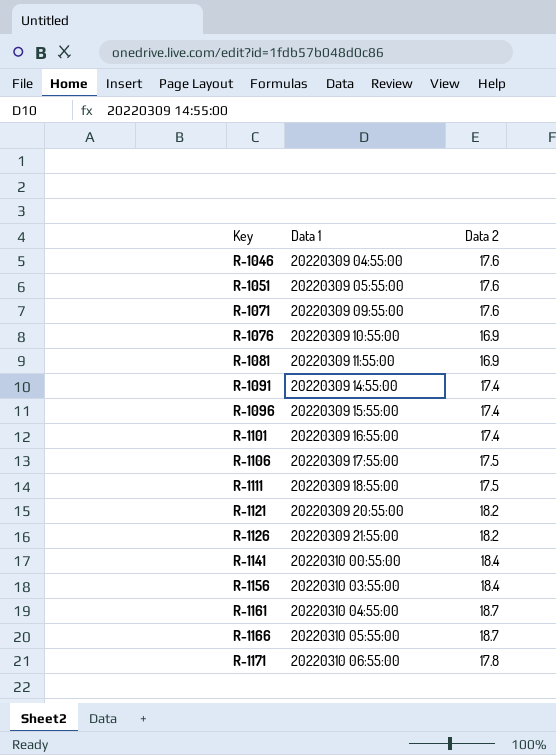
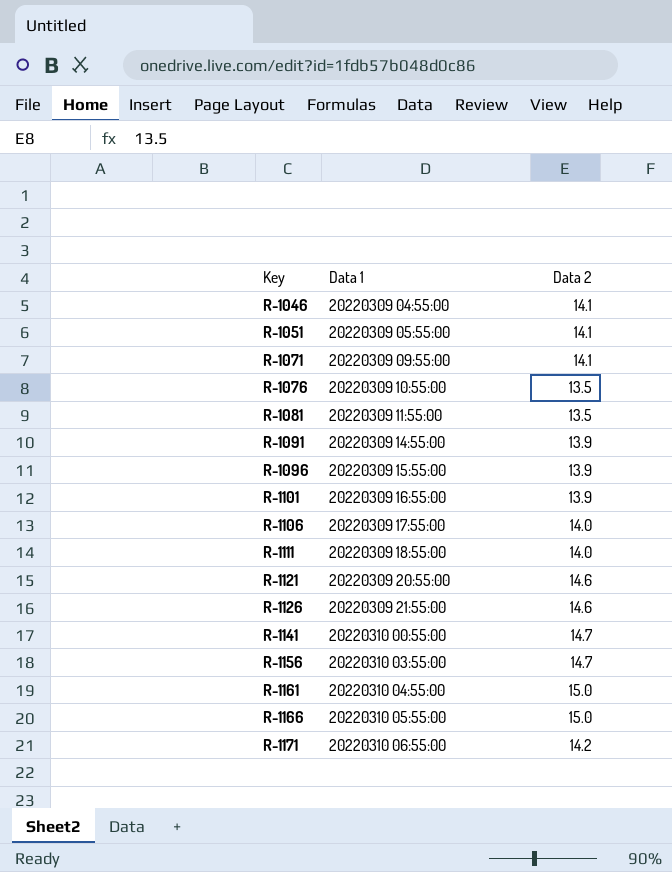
R-1046 | Data 2: 17.6 -> 14.1
R-1051 | Data 2: 17.6 -> 14.1
R-1071 | Data 2: 17.6 -> 14.1
R-1076 | Data 2: 16.9 -> 13.5
R-1081 | Data 2: 16.9 -> 13.5
R-1091 | Data 2: 17.4 -> 13.9
R-1096 | Data 2: 17.4 -> 13.9
R-1101 | Data 2: 17.4 -> 13.9
R-1106 | Data 2: 17.5 -> 14.0
R-1111 | Data 2: 17.5 -> 14.0
R-1121 | Data 2: 18.2 -> 14.6
R-1126 | Data 2: 18.2 -> 14.6
R-1141 | Data 2: 18.4 -> 14.7
R-1156 | Data 2: 18.4 -> 14.7
R-1161 | Data 2: 18.7 -> 15.0
R-1166 | Data 2: 18.7 -> 15.0
R-1171 | Data 2: 17.8 -> 14.2

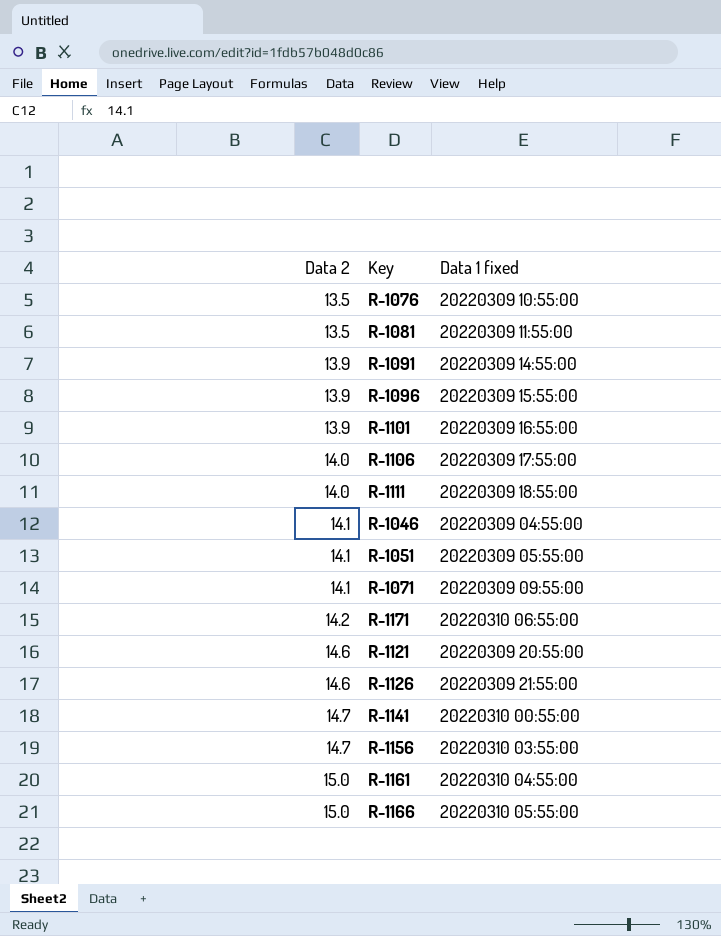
row order: Key ascending -> Data 2 ascending
column Data 2 | position: 3 -> 1
column name: Data 1 -> Data 1 fixed

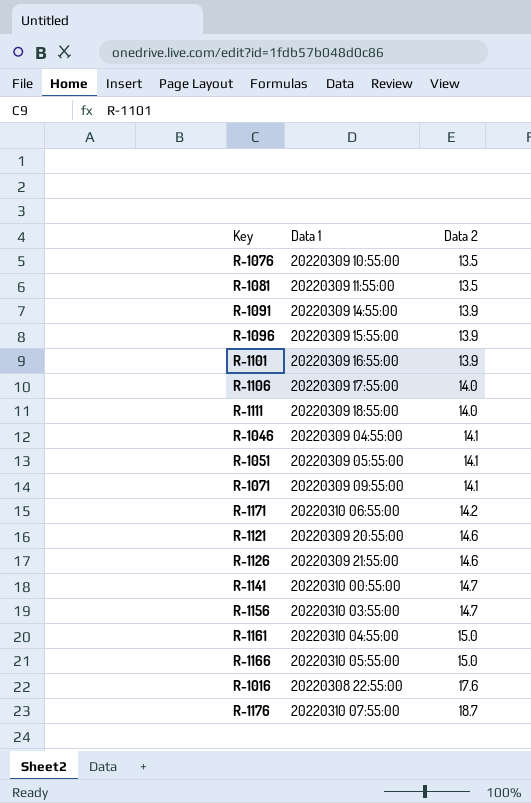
column name: Data 1 fixed -> Data 1
column Data 2 | position: 1 -> 3
row R-1016: none -> 20220308 22:55:00 | 17.6
row R-1176: none -> 20220310 07:55:00 | 18.7

